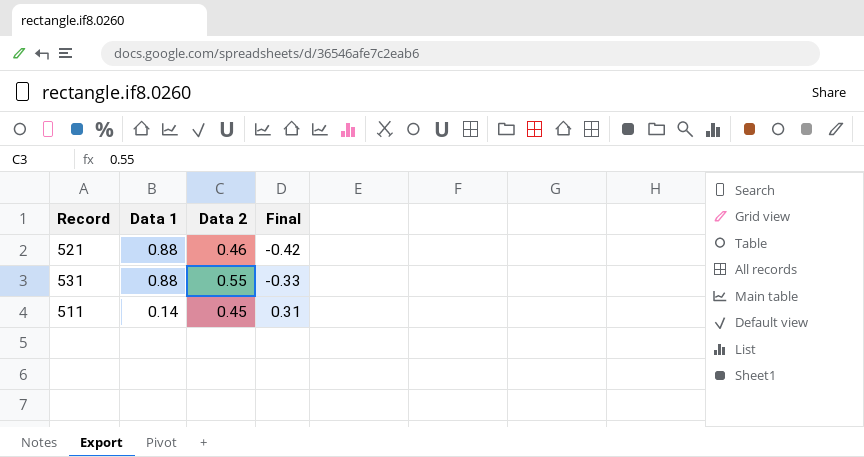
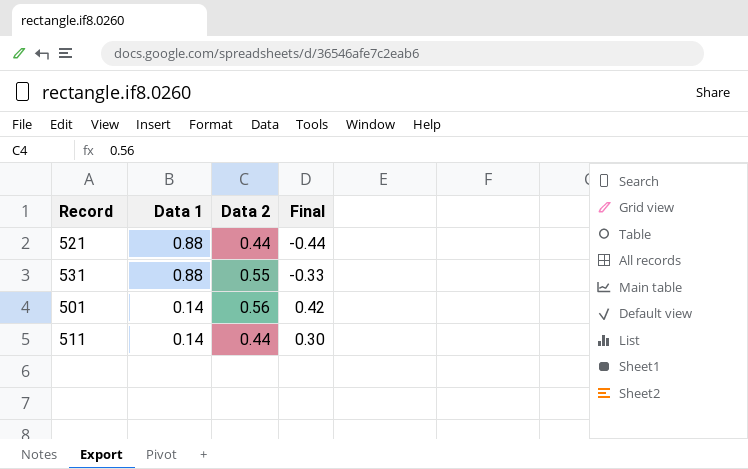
521 | Data 2: 0.46 -> 0.44
521 | Final: -0.42 -> -0.44
row 501: none -> 0.14 | 0.56 | 0.42
511 | Data 2: 0.45 -> 0.44
511 | Final: 0.31 -> 0.30

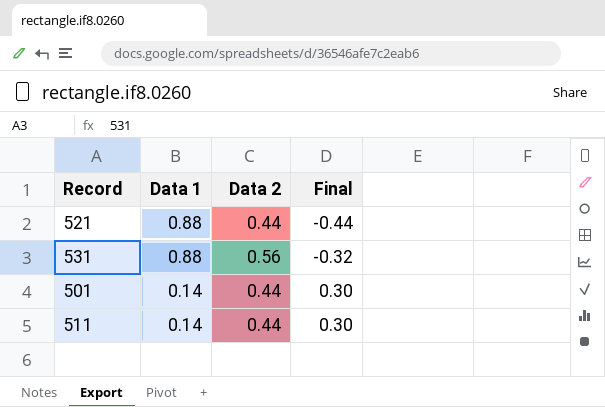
531 | Data 2: 0.55 -> 0.56
531 | Final: -0.33 -> -0.32
501 | Data 2: 0.56 -> 0.44
501 | Final: 0.42 -> 0.30

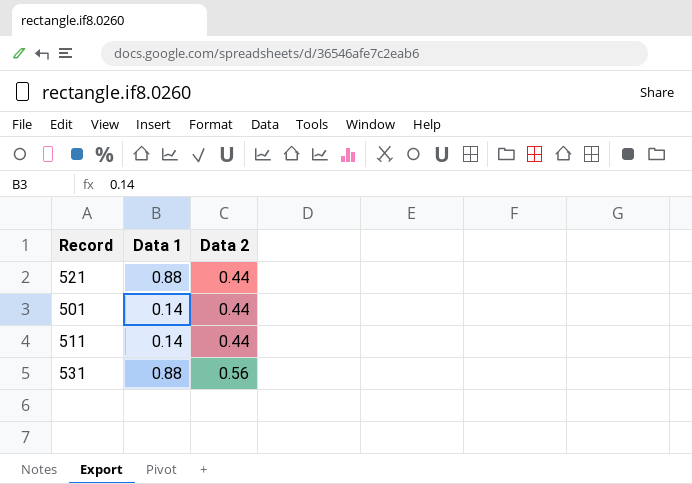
row order: Data 1 descending -> Data 2 ascending
column Final | formula: [Data 2] - [Data 1] -> none

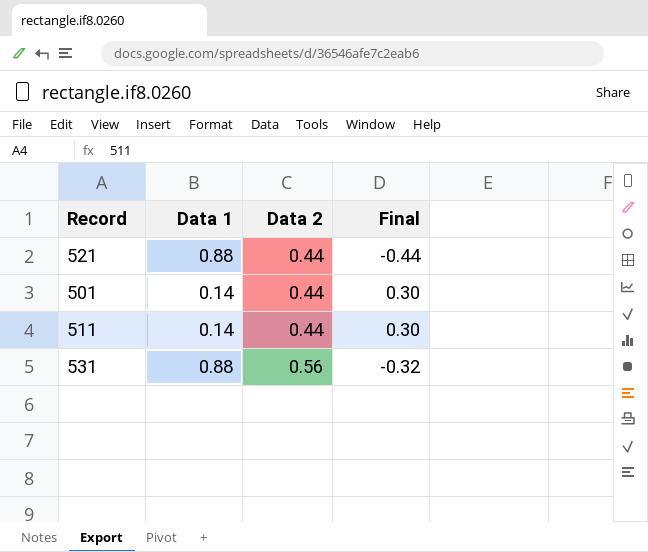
column Final | formula: none -> [Data 2] - [Data 1]

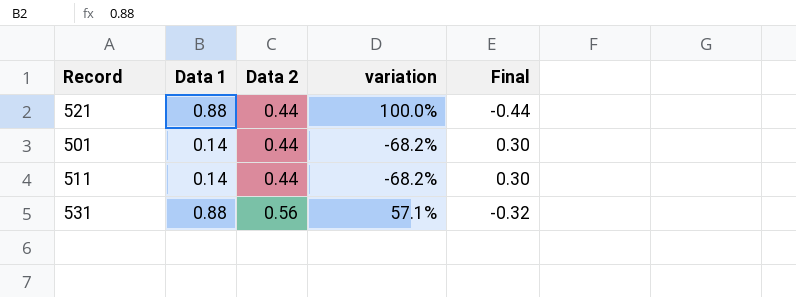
column variation | formula: none -> ([Data 1] - [Data 2]) / [Data 2]

